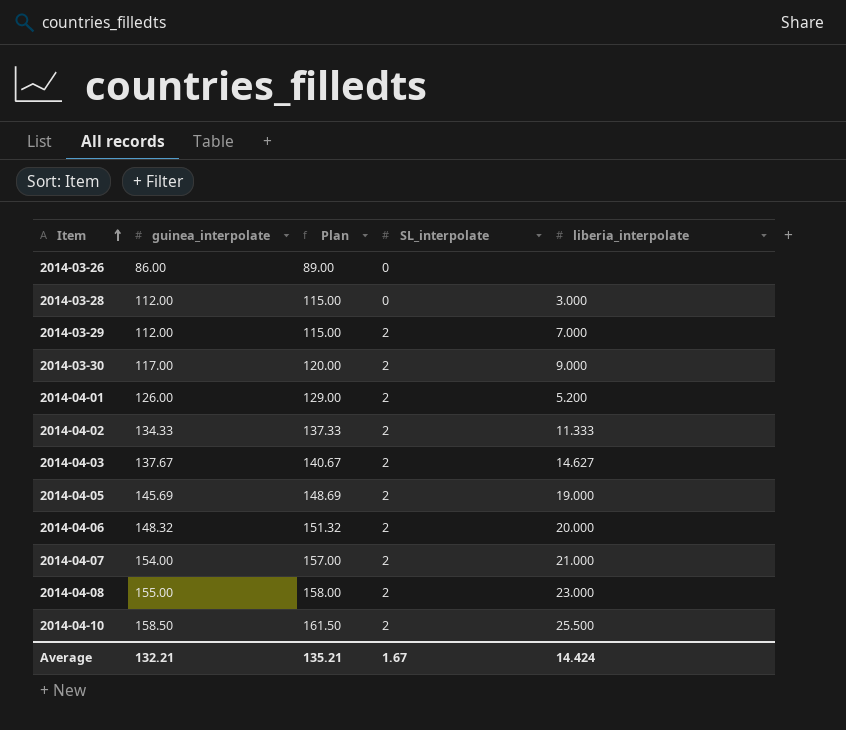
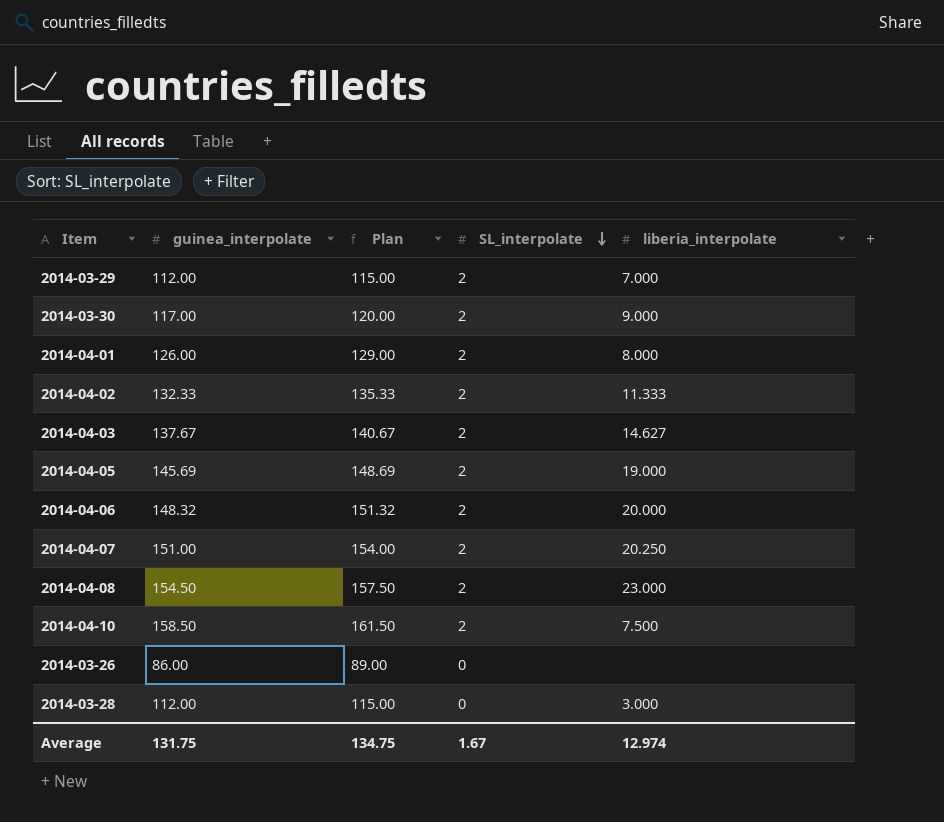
row order: Item ascending -> SL_interpolate descending
2014-04-01 | liberia_interpolate: 5.200 -> 8.000
2014-04-02 | guinea_interpolate: 134.33 -> 132.33
2014-04-02 | Plan: 137.33 -> 135.33
2014-04-07 | guinea_interpolate: 154.00 -> 151.00
2014-04-07 | Plan: 157.00 -> 154.00
2014-04-07 | liberia_interpolate: 21.000 -> 20.250
2014-04-08 | guinea_interpolate: 155.00 -> 154.50
2014-04-08 | Plan: 158.00 -> 157.50
2014-04-10 | liberia_interpolate: 25.500 -> 7.500
Average | guinea_interpolate: 132.21 -> 131.75
Average | Plan: 135.21 -> 134.75
Average | liberia_interpolate: 14.424 -> 12.974

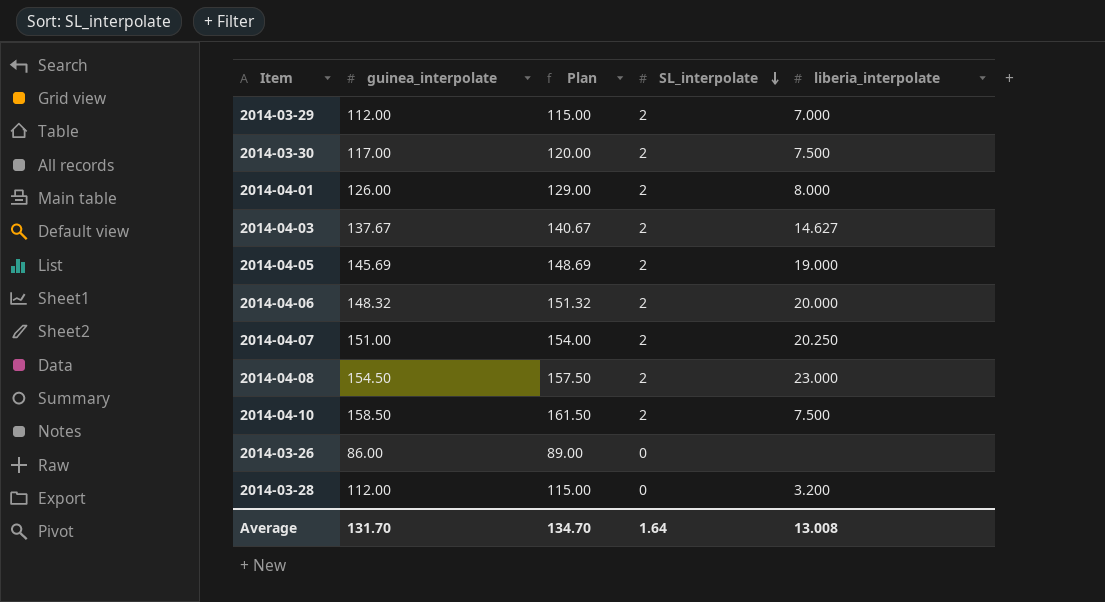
row 2014-04-02: 132.33 | 135.33 | 2 | 11.333 -> none
2014-03-30 | liberia_interpolate: 9.000 -> 7.500
2014-03-28 | liberia_interpolate: 3.000 -> 3.200
Average | guinea_interpolate: 131.75 -> 131.70
Average | Plan: 134.75 -> 134.70
Average | SL_interpolate: 1.67 -> 1.64
Average | liberia_interpolate: 12.974 -> 13.008

